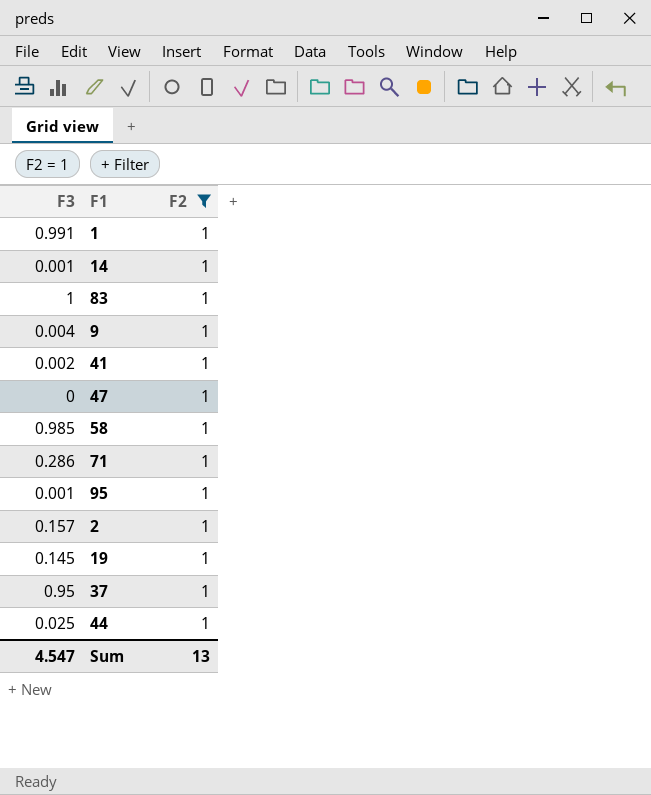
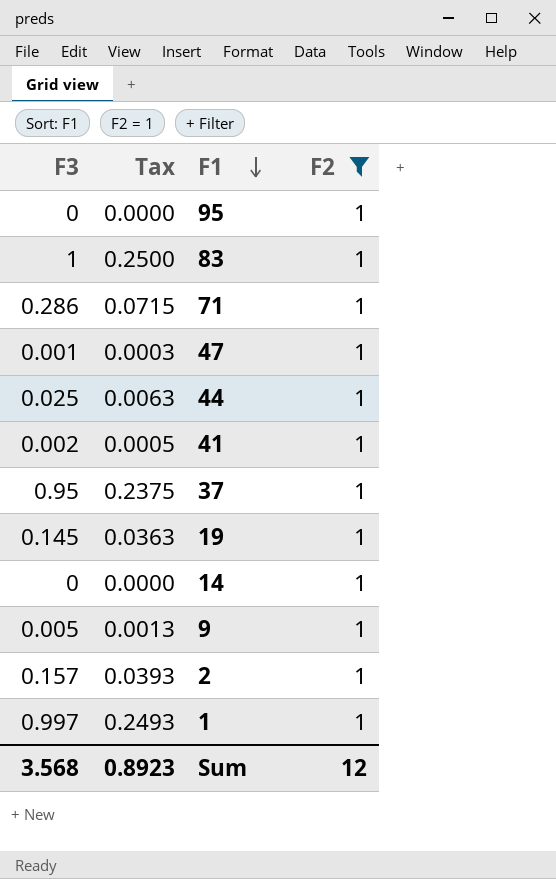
row order: none -> F1 descending
column Tax | formula: none -> [F3] * 0.25
row 58: 0.985 | 1 -> none
95 | F3: 0.001 -> 0
47 | F3: 0 -> 0.001
14 | F3: 0.001 -> 0
9 | F3: 0.004 -> 0.005
1 | F3: 0.991 -> 0.997
Sum | F3: 4.547 -> 3.568
Sum | F2: 13 -> 12

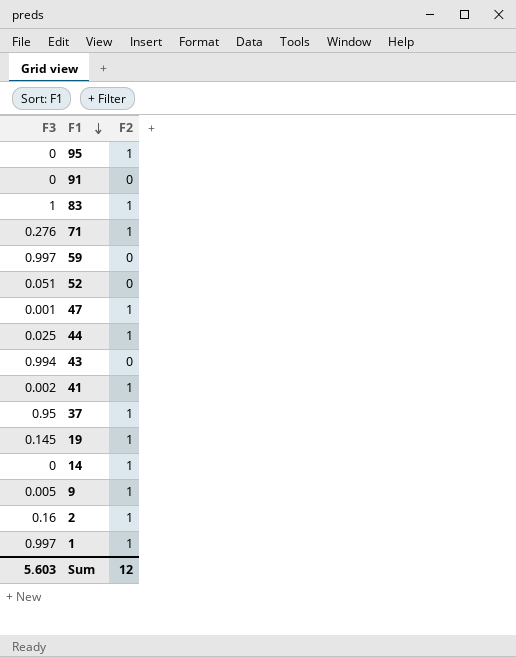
filter: F2 = 1 -> none
column Tax | formula: [F3] * 0.25 -> none
71 | F3: 0.286 -> 0.276
2 | F3: 0.157 -> 0.16
Sum | F3: 3.568 -> 5.603

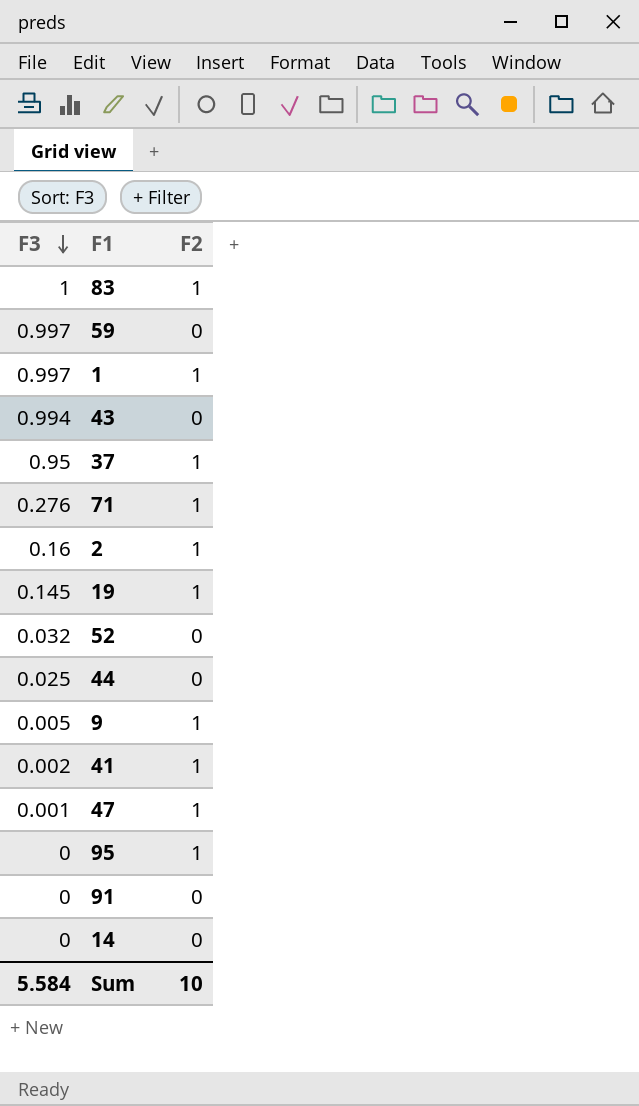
row order: F1 descending -> F3 descending
52 | F3: 0.051 -> 0.032
44 | F2: 1 -> 0
14 | F2: 1 -> 0
Sum | F3: 5.603 -> 5.584
Sum | F2: 12 -> 10

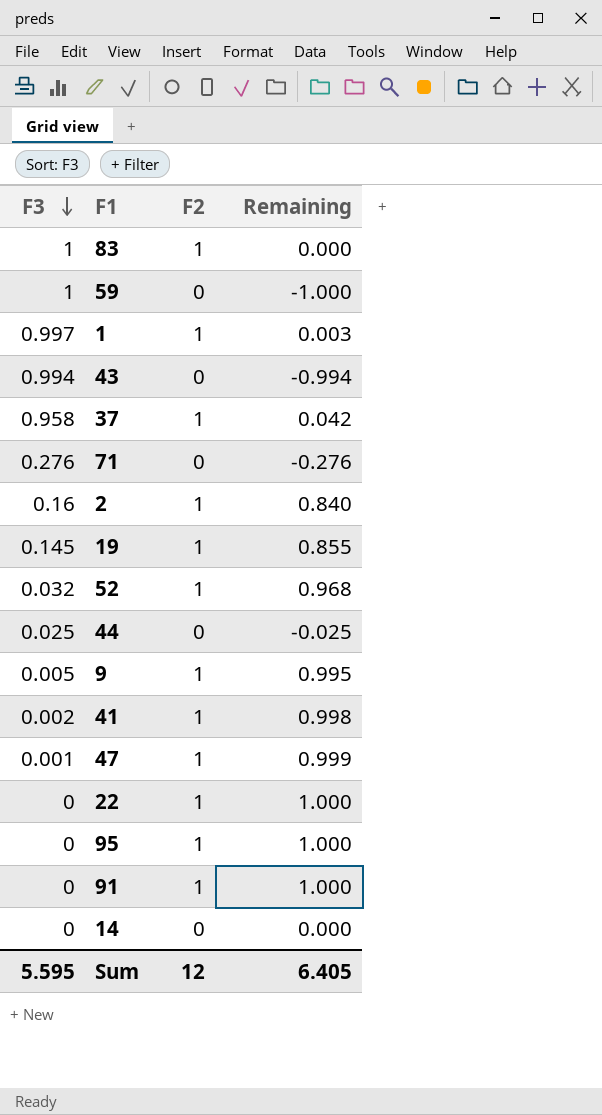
column Remaining | formula: none -> [F2] - [F3]
59 | F3: 0.997 -> 1
37 | F3: 0.95 -> 0.958
71 | F2: 1 -> 0
52 | F2: 0 -> 1
row 22: none -> 0 | 1 | 1.000
91 | F2: 0 -> 1
Sum | F3: 5.584 -> 5.595
Sum | F2: 10 -> 12

